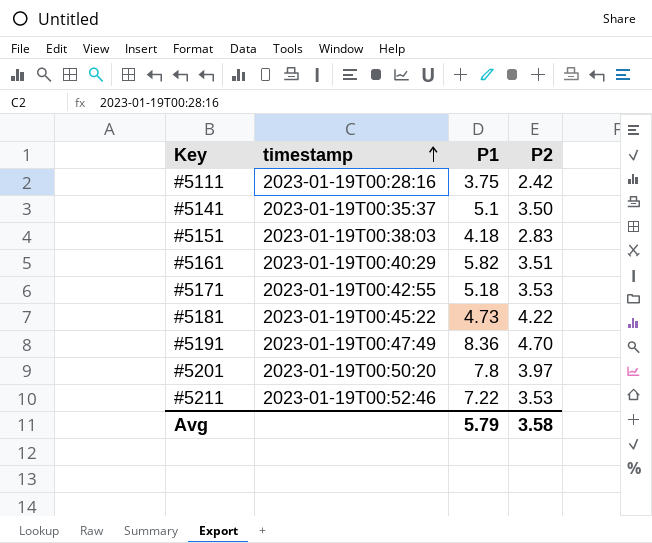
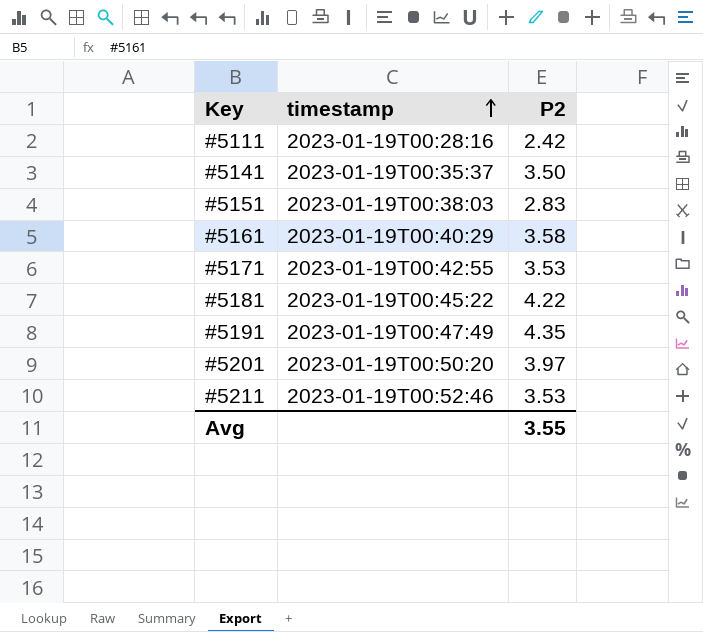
column P1 | position: 3 -> none
#5161 | P2: 3.51 -> 3.58
#5191 | P2: 4.70 -> 4.35
Avg | P2: 3.58 -> 3.55

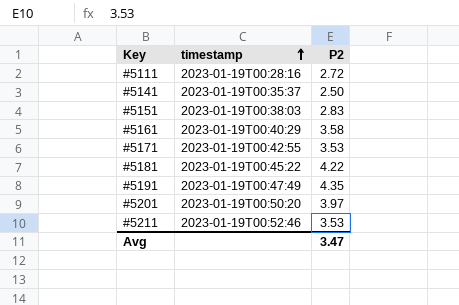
#5111 | P2: 2.42 -> 2.72
#5141 | P2: 3.50 -> 2.50
Avg | P2: 3.55 -> 3.47

